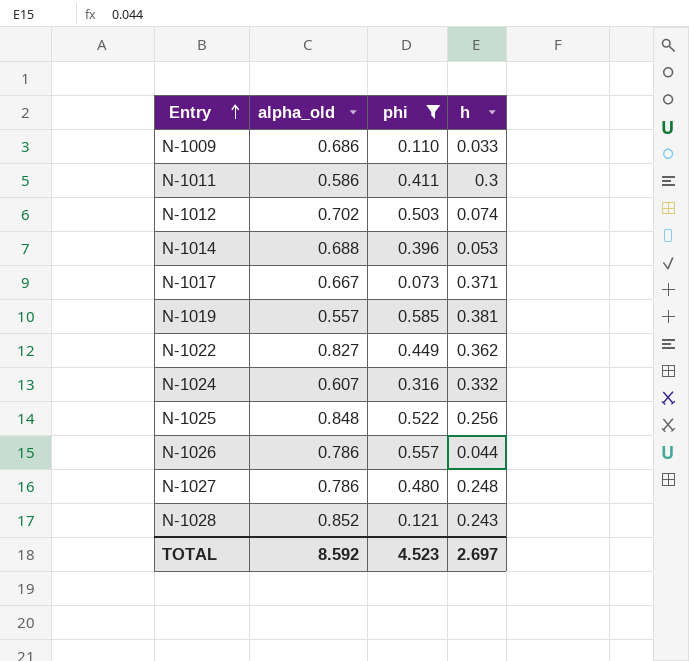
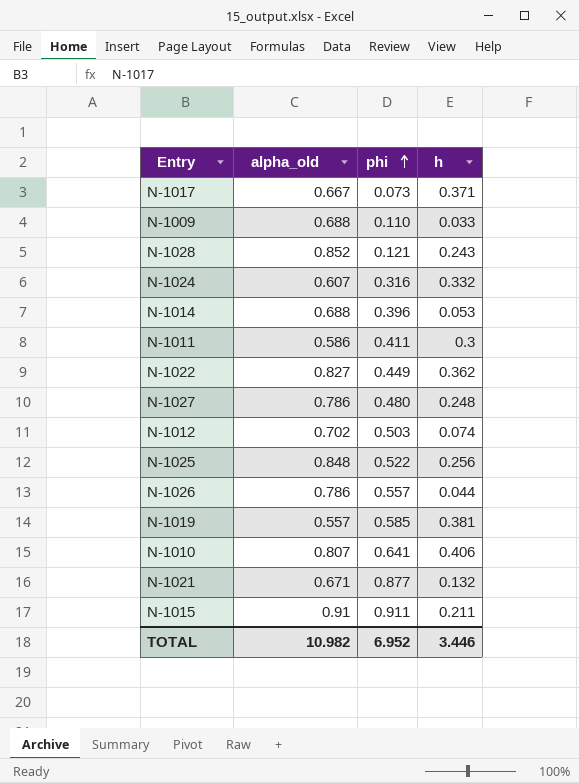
filter: phi <= 0.585 -> none
row order: Entry ascending -> phi ascending
N-1009 | alpha_old: 0.686 -> 0.688
TOTAL | alpha_old: 8.592 -> 10.982
TOTAL | phi: 4.523 -> 6.952
TOTAL | h: 2.697 -> 3.446

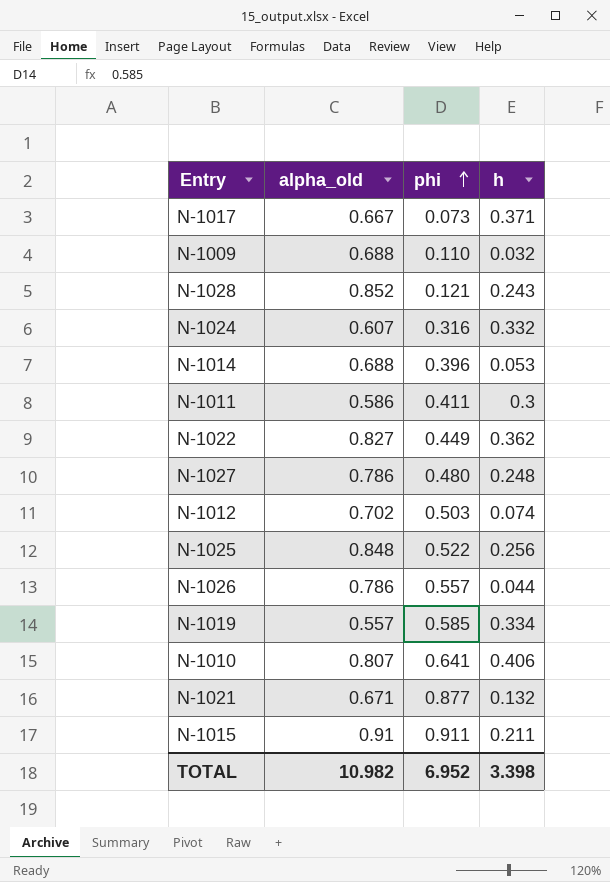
N-1009 | h: 0.033 -> 0.032
N-1019 | h: 0.381 -> 0.334
TOTAL | h: 3.446 -> 3.398

